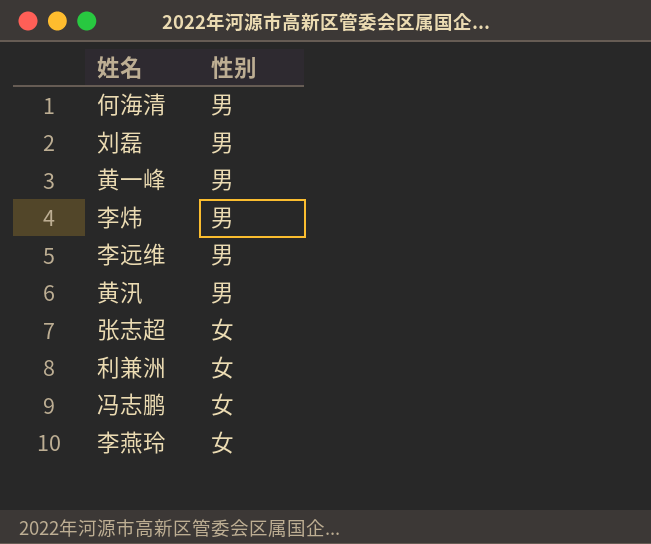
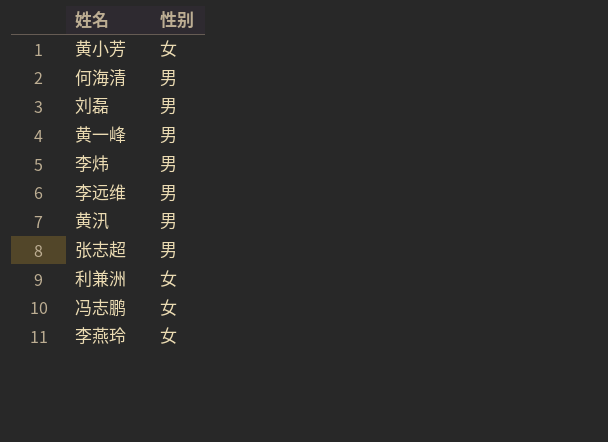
row 黄小芳: none -> 女
张志超 | 性别: 女 -> 男

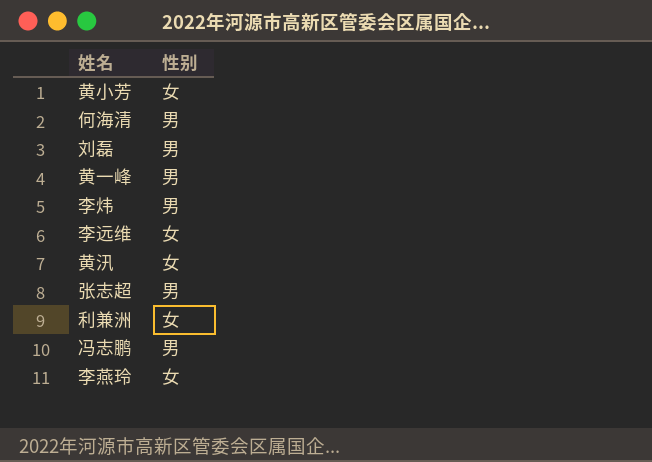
李远维 | 性别: 男 -> 女
黄汛 | 性别: 男 -> 女
冯志鹏 | 性别: 女 -> 男

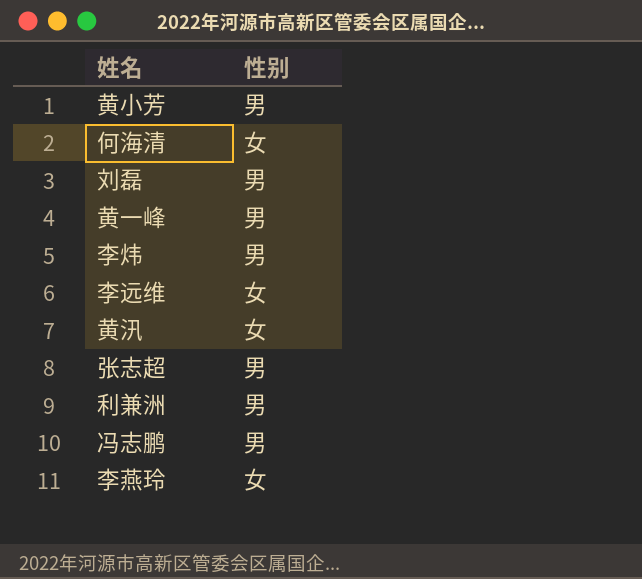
黄小芳 | 性别: 女 -> 男
何海清 | 性别: 男 -> 女
利兼洲 | 性别: 女 -> 男

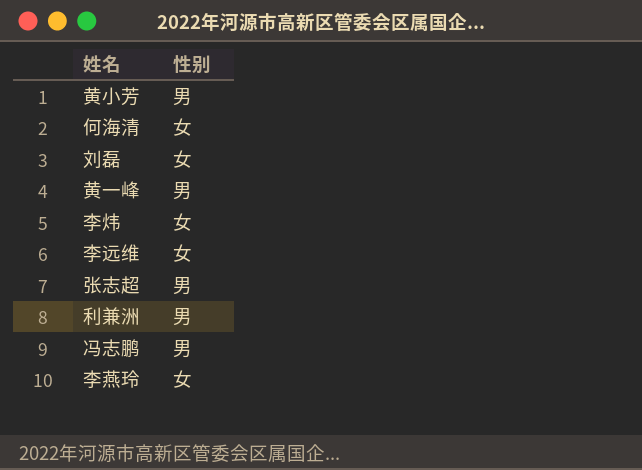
row 黄汛: 女 -> none
刘磊 | 性别: 男 -> 女
李炜 | 性别: 男 -> 女

